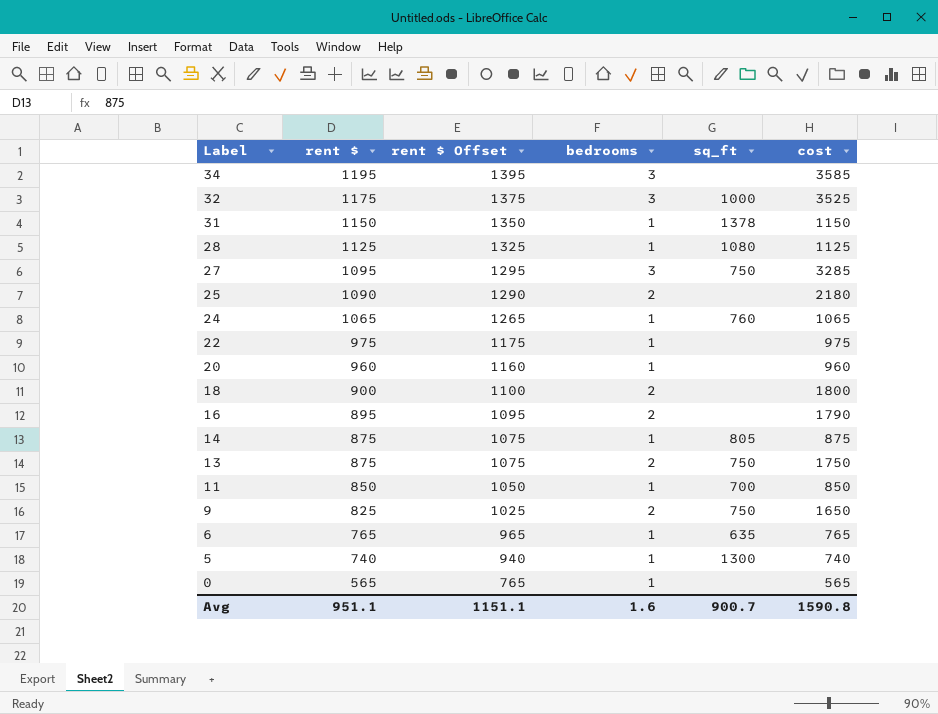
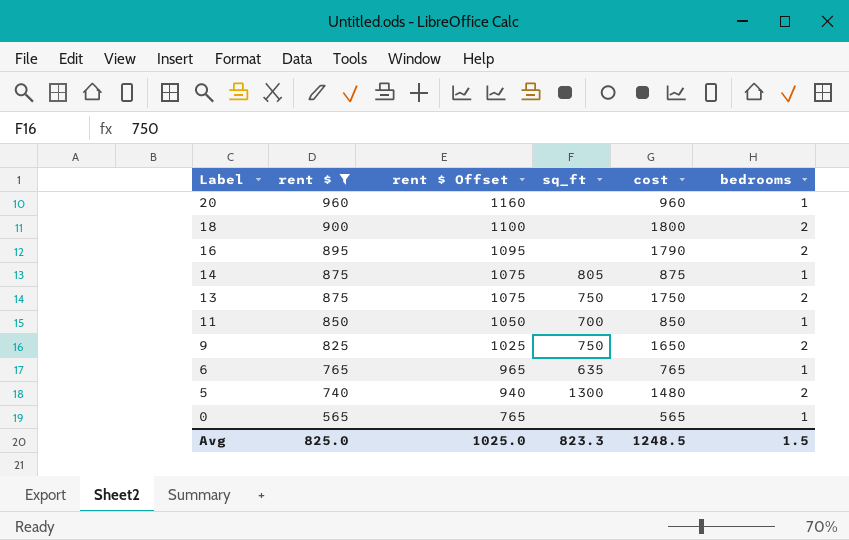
filter: none -> rent $ <= 960
column bedrooms | position: 4 -> 6
5 | cost: 740 -> 1480
5 | bedrooms: 1 -> 2
Avg | rent $: 951.1 -> 825.0
Avg | rent $ Offset: 1151.1 -> 1025.0
Avg | sq_ft: 900.7 -> 823.3
Avg | cost: 1590.8 -> 1248.5
Avg | bedrooms: 1.6 -> 1.5

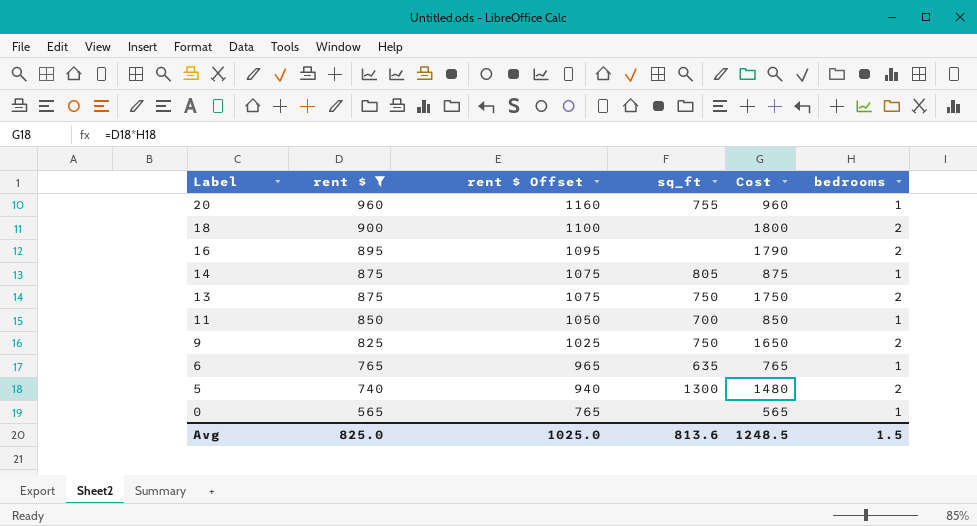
column name: cost -> Cost
20 | sq_ft: none -> 755
Avg | sq_ft: 823.3 -> 813.6

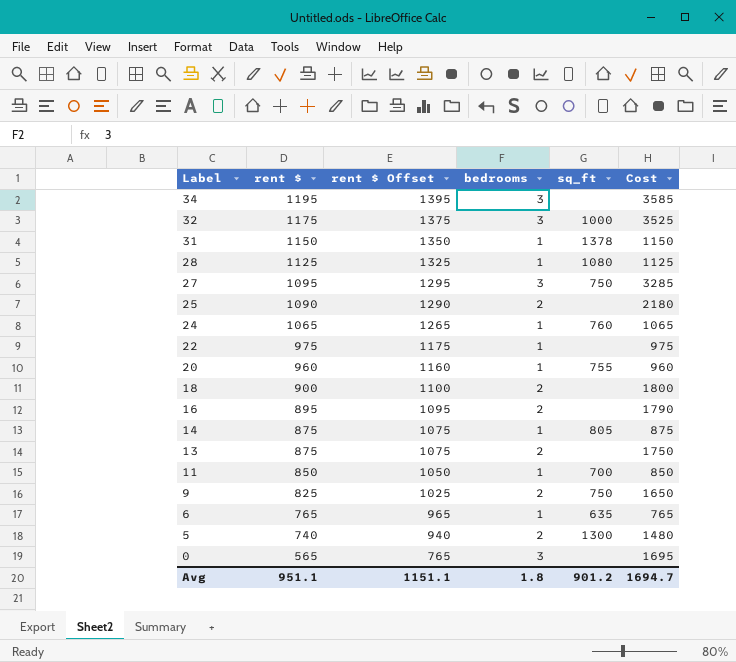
filter: rent $ <= 960 -> none
column bedrooms | position: 6 -> 4
13 | sq_ft: 750 -> none
0 | bedrooms: 1 -> 3
0 | Cost: 565 -> 1695
Avg | rent $: 825.0 -> 951.1
Avg | rent $ Offset: 1025.0 -> 1151.1
Avg | bedrooms: 1.5 -> 1.8
Avg | sq_ft: 813.6 -> 901.2
Avg | Cost: 1248.5 -> 1694.7

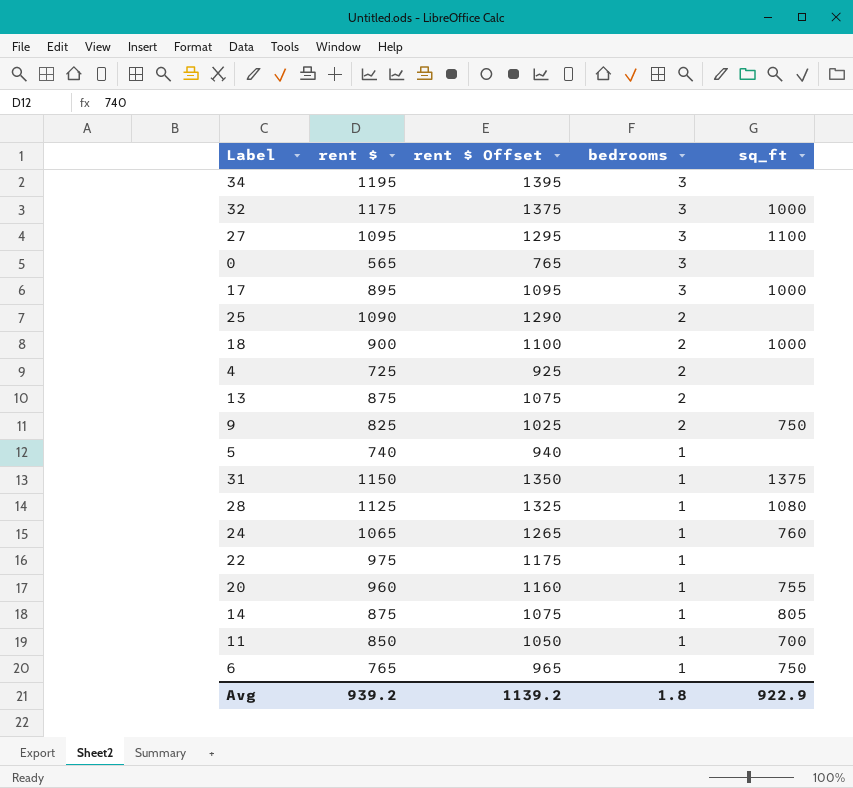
row order: Label descending -> bedrooms descending
column Cost | formula: [rent $] * [bedrooms] -> none
row 16: 895 | 1095 | 2 | none | 1790 -> none
27 | sq_ft: 750 -> 1100
row 17: none -> 895 | 1095 | 3 | 1000
18 | sq_ft: none -> 1000
row 4: none -> 725 | 925 | 2 | none
5 | bedrooms: 2 -> 1
5 | sq_ft: 1300 -> none
31 | sq_ft: 1378 -> 1375
6 | sq_ft: 635 -> 750
Avg | rent $: 951.1 -> 939.2
Avg | rent $ Offset: 1151.1 -> 1139.2
Avg | sq_ft: 901.2 -> 922.9

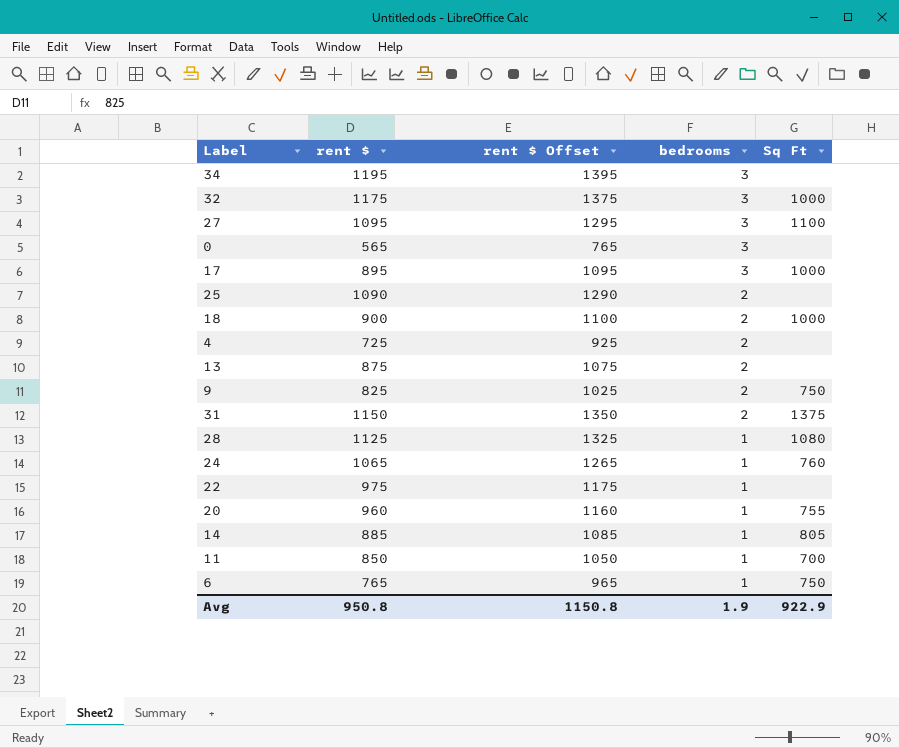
column name: sq_ft -> Sq Ft
row 5: 740 | 940 | 1 | none -> none
31 | bedrooms: 1 -> 2
14 | rent $: 875 -> 885
14 | rent $ Offset: 1075 -> 1085
Avg | rent $: 939.2 -> 950.8
Avg | rent $ Offset: 1139.2 -> 1150.8
Avg | bedrooms: 1.8 -> 1.9

